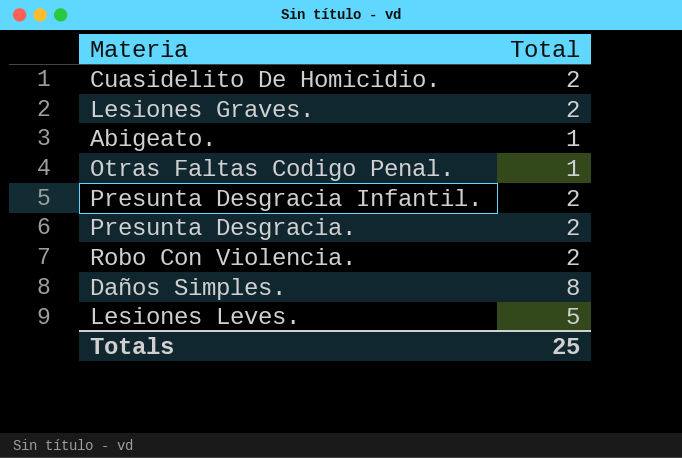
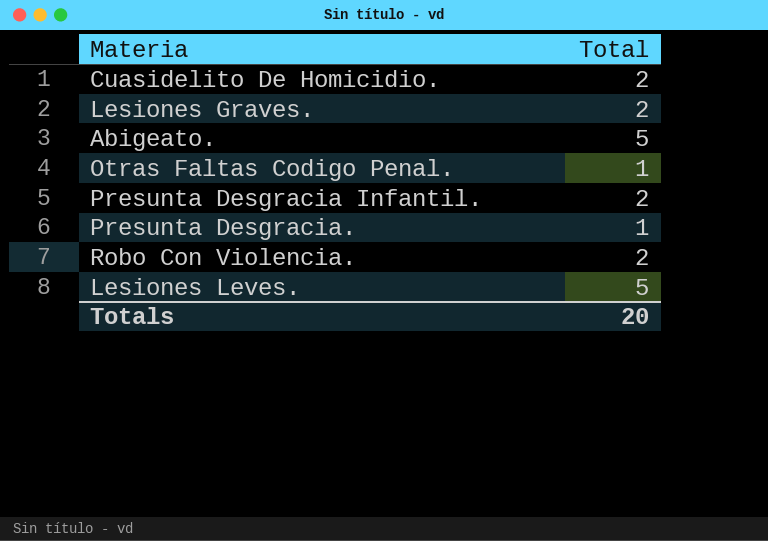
row Daños Simples.: 8 -> none
Abigeato. | Total: 1 -> 5
Presunta Desgracia. | Total: 2 -> 1
Totals | Total: 25 -> 20

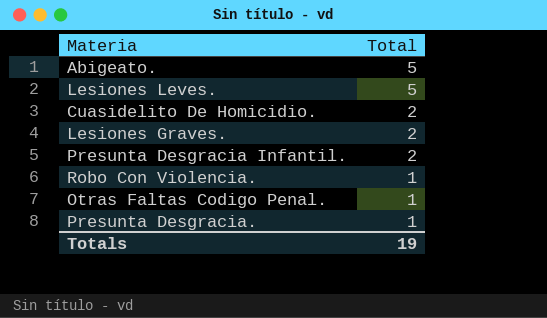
row order: none -> Total descending
Robo Con Violencia. | Total: 2 -> 1
Totals | Total: 20 -> 19

